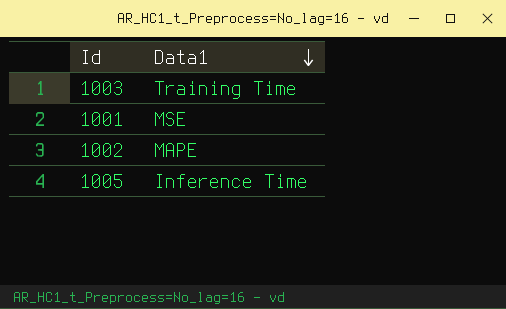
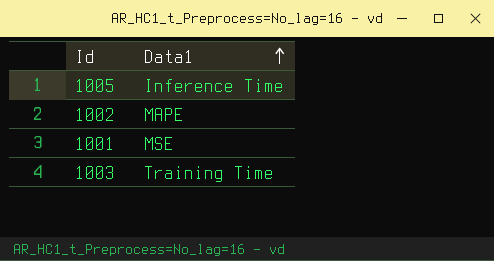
row order: Data1 descending -> Data1 ascending

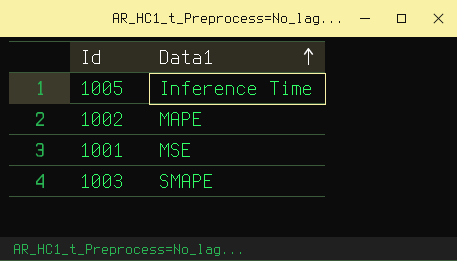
1003 | Data1: Training Time -> SMAPE

